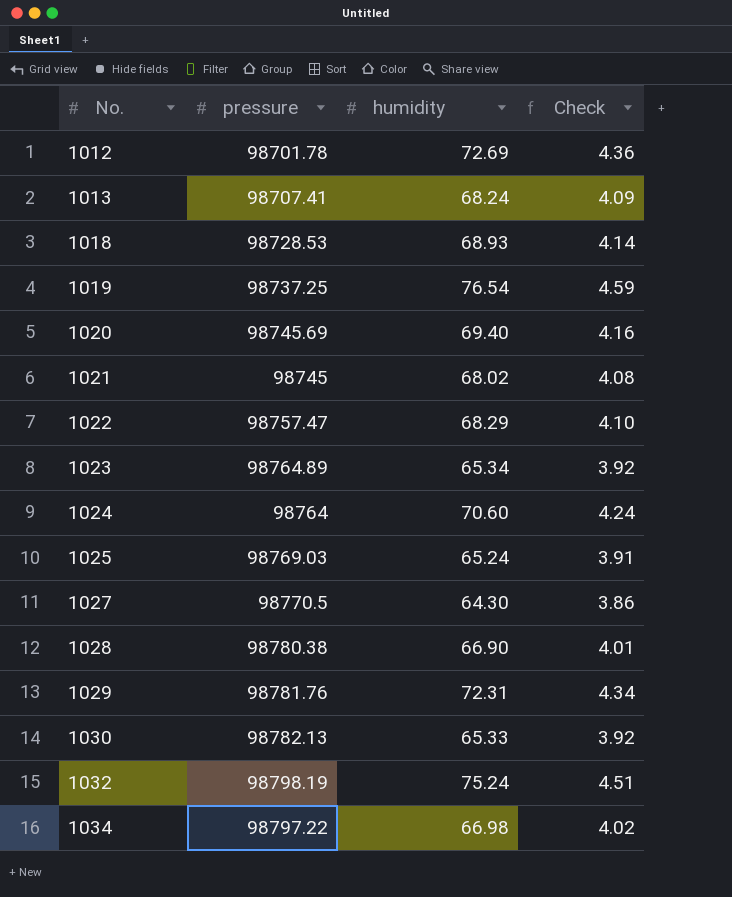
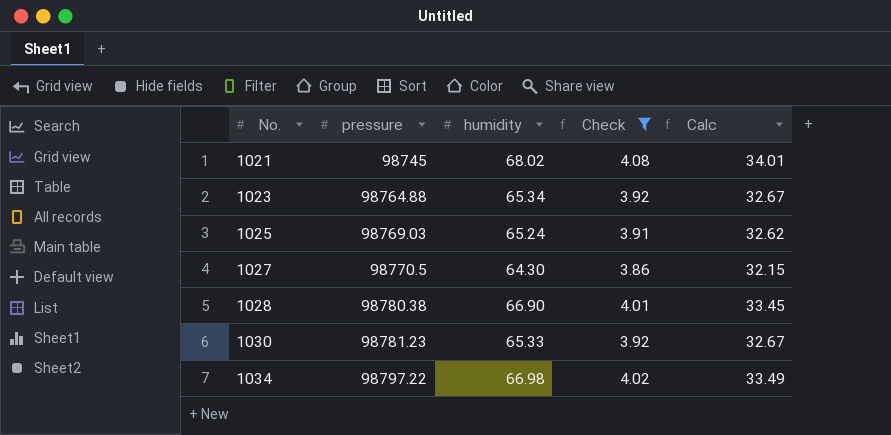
filter: none -> Check <= 4.08
column Calc | formula: none -> [humidity] * 0.5
1023 | pressure: 98764.89 -> 98764.88
1030 | pressure: 98782.13 -> 98781.23

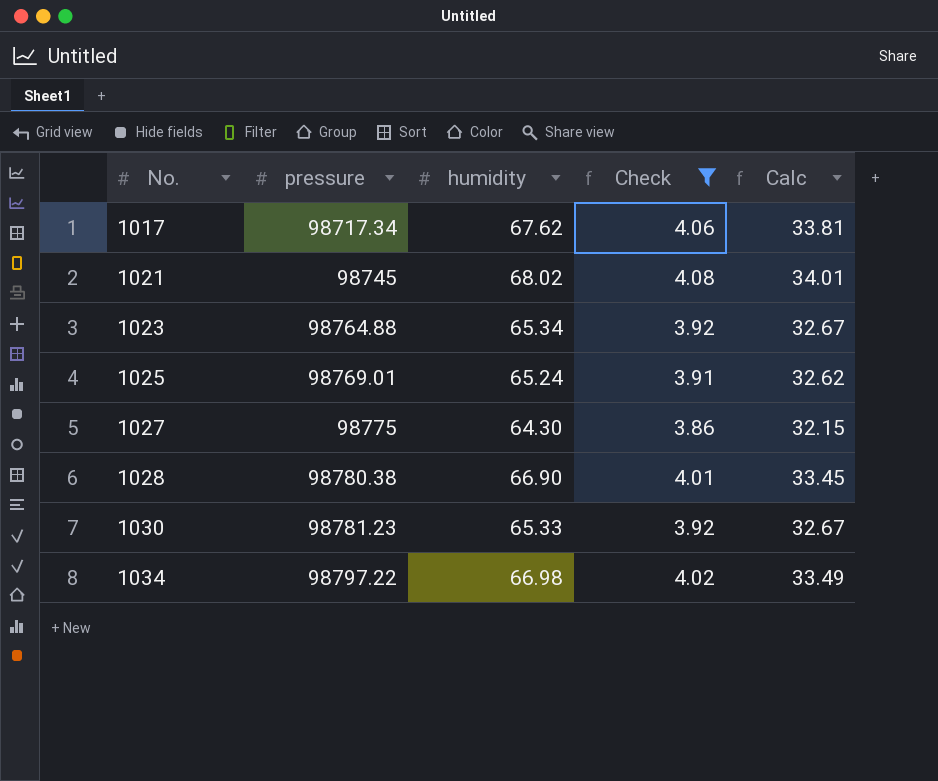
row 1017: none -> 98717.34 | 67.62 | 4.06 | 33.81
1025 | pressure: 98769.03 -> 98769.01
1027 | pressure: 98770.5 -> 98775

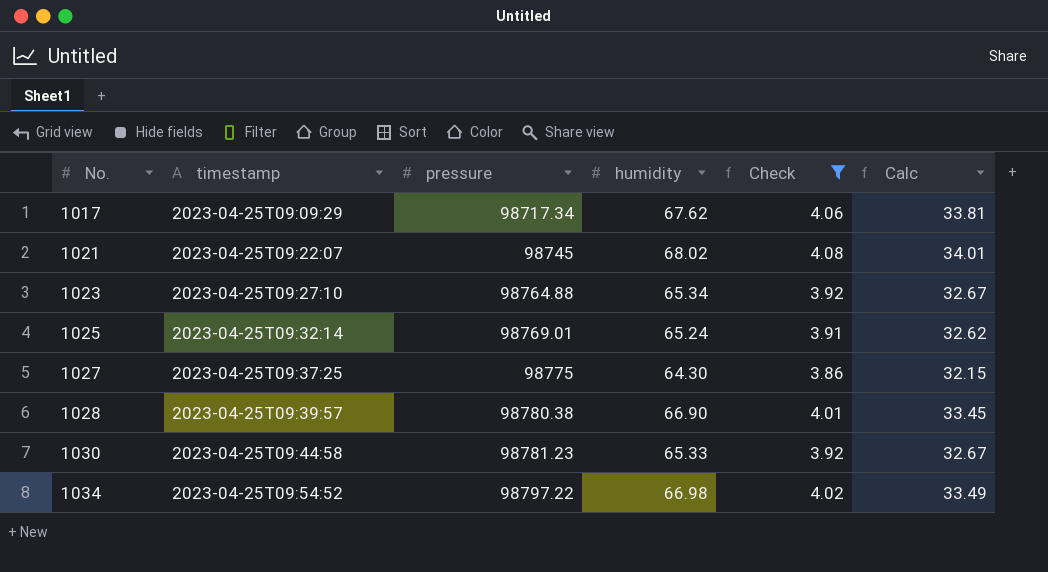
column timestamp | position: none -> 2

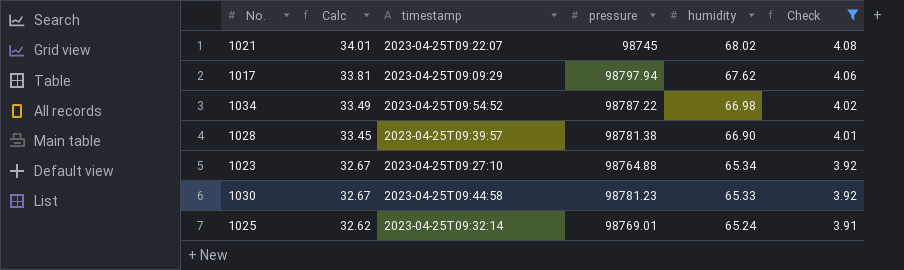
row order: No. ascending -> Calc descending
column Calc | position: 6 -> 2
row 1027: 2023-04-25T09:37:25 | 98775 | 64.30 | 3.86 | 32.15 -> none
1017 | pressure: 98717.34 -> 98797.94
1034 | pressure: 98797.22 -> 98787.22
1028 | pressure: 98780.38 -> 98781.38

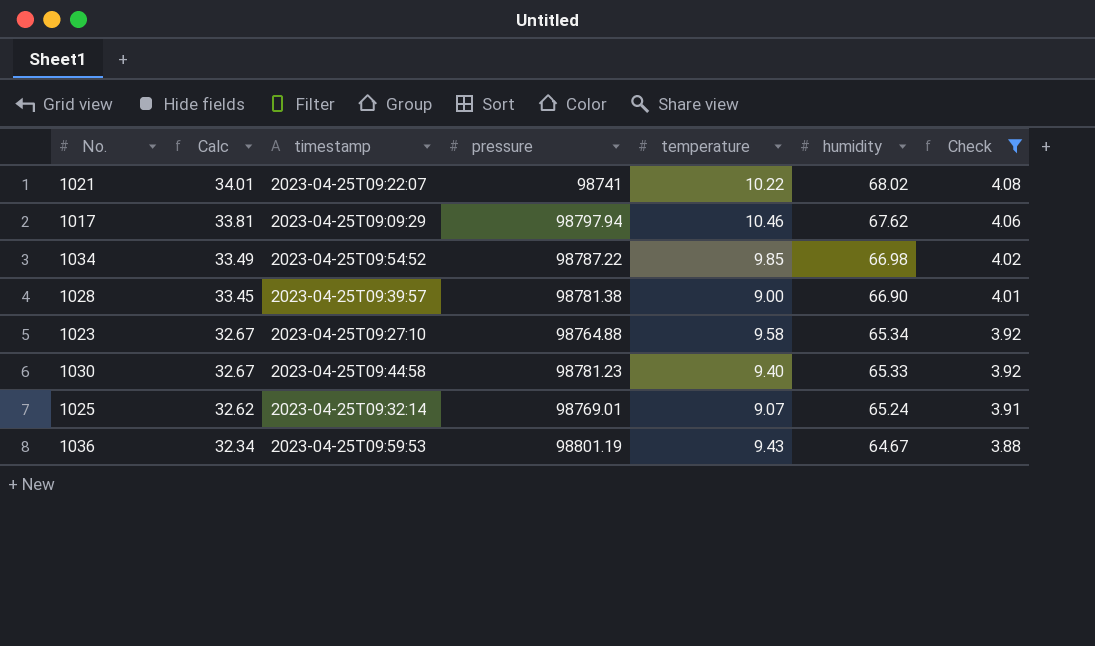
column temperature | position: none -> 5
1021 | pressure: 98745 -> 98741
row 1036: none -> 32.34 | 2023-04-25T09:59:53 | 98801.19 | 9.43 | 64.67 | 3.88

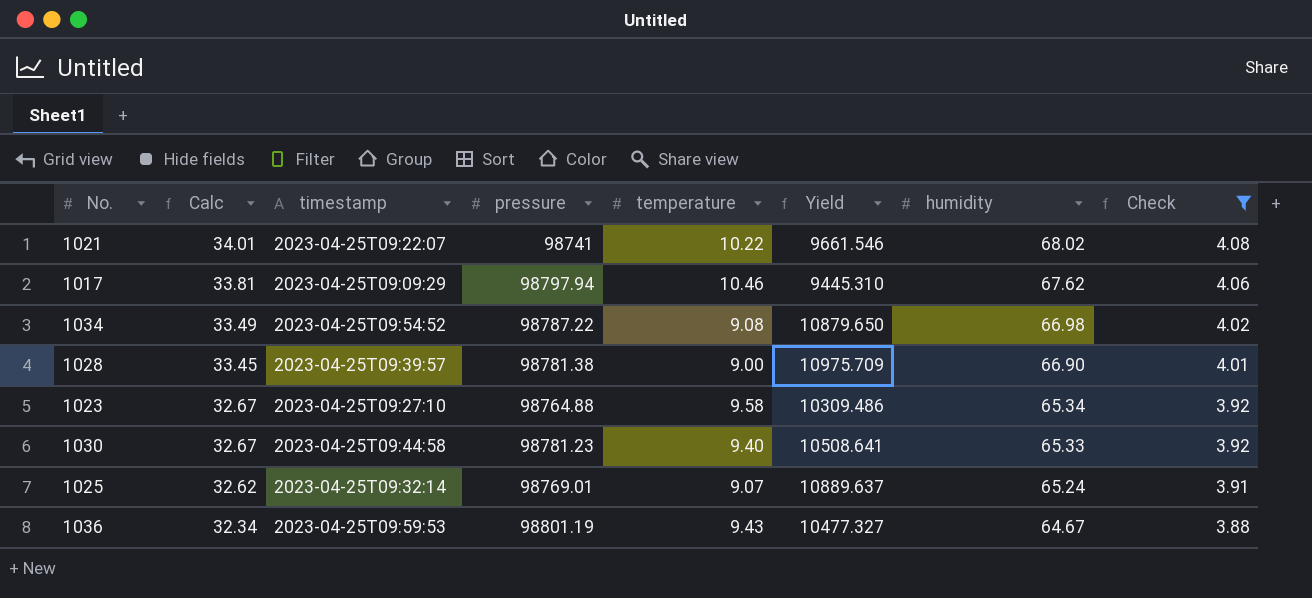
column Yield | formula: none -> [pressure] / [temperature]
1034 | temperature: 9.85 -> 9.08

